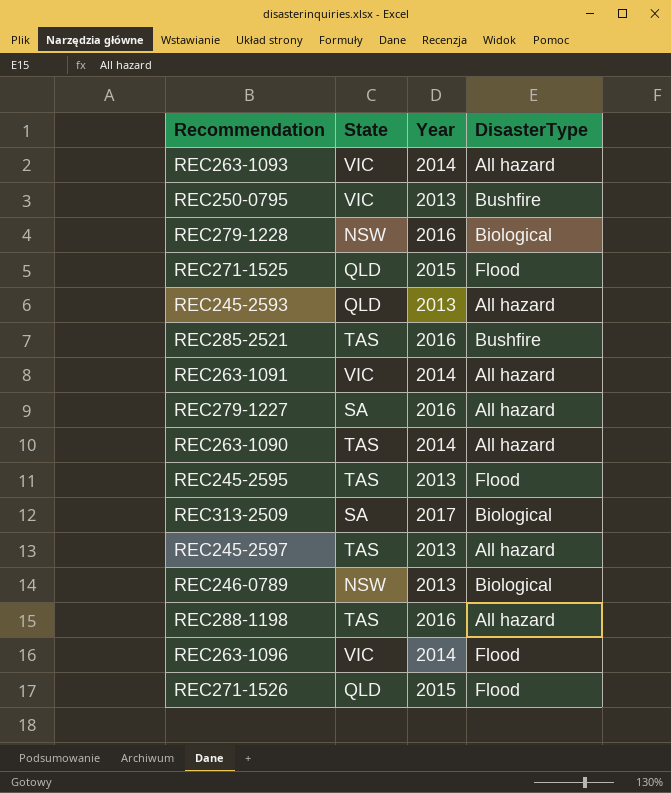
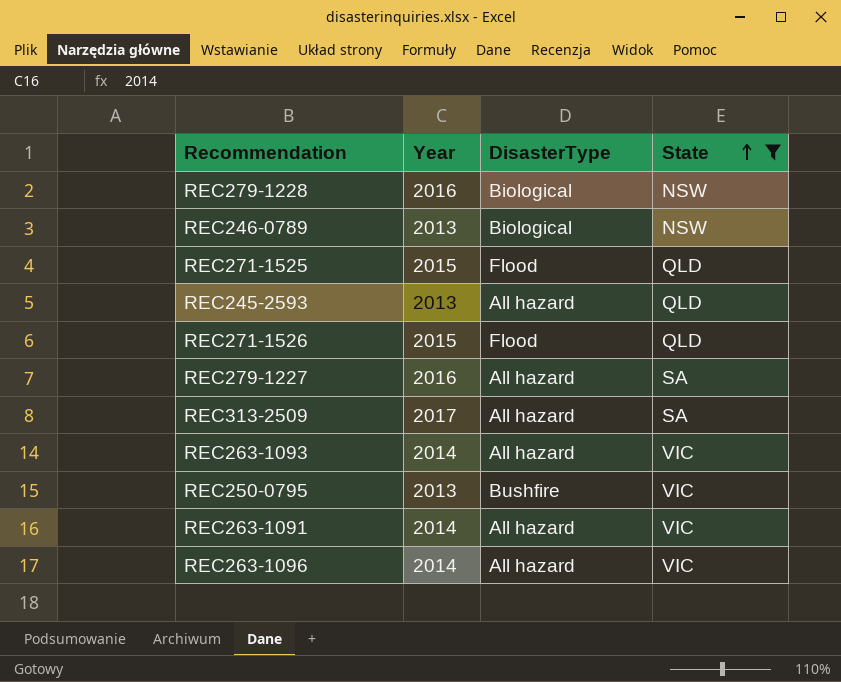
filter: none -> State != TAS
row order: none -> State ascending
column State | position: 2 -> 4
REC313-2509 | DisasterType: Biological -> All hazard
REC263-1096 | DisasterType: Flood -> All hazard

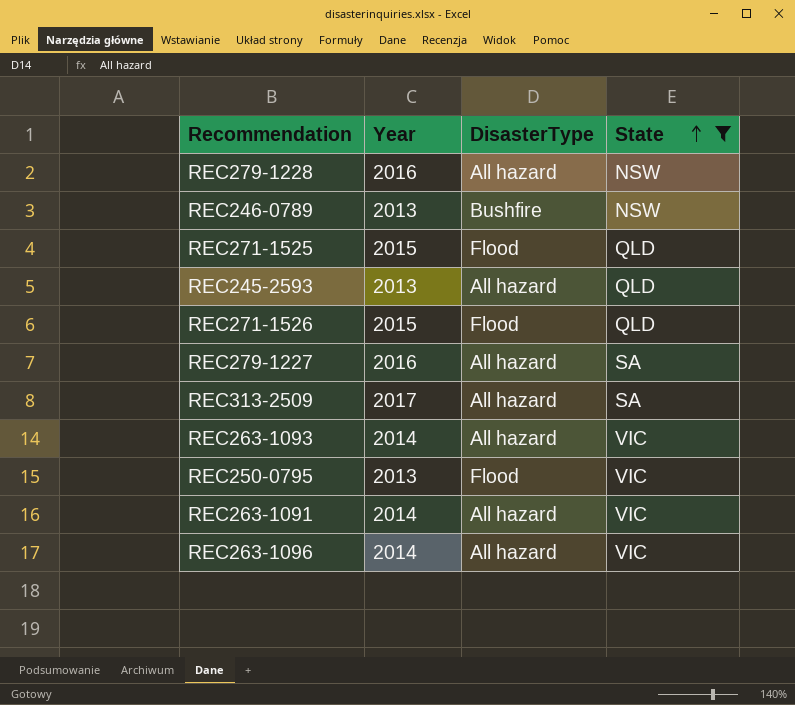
REC279-1228 | DisasterType: Biological -> All hazard
REC246-0789 | DisasterType: Biological -> Bushfire
REC250-0795 | DisasterType: Bushfire -> Flood

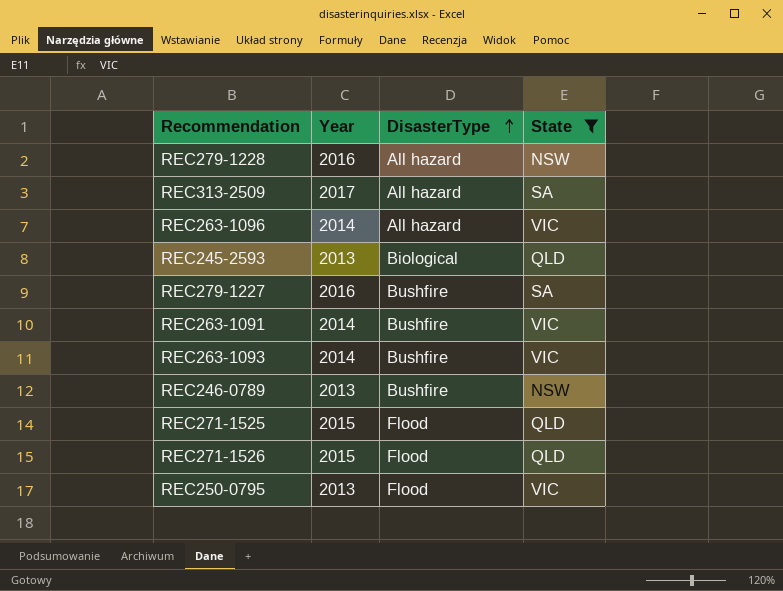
row order: State ascending -> DisasterType ascending
REC245-2593 | DisasterType: All hazard -> Biological
REC279-1227 | DisasterType: All hazard -> Bushfire
REC263-1091 | DisasterType: All hazard -> Bushfire
REC263-1093 | DisasterType: All hazard -> Bushfire

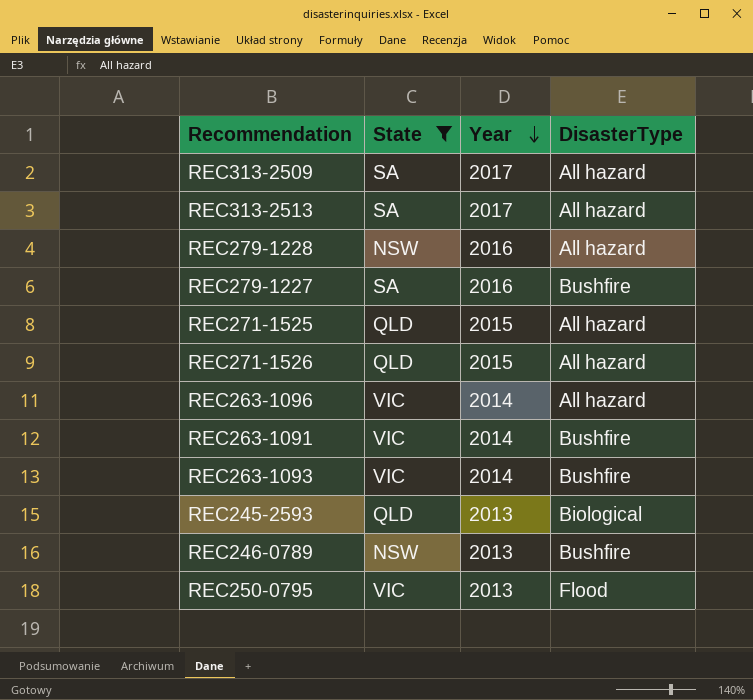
row order: DisasterType ascending -> Year descending
column State | position: 4 -> 2
row REC313-2513: none -> SA | 2017 | All hazard
REC271-1525 | DisasterType: Flood -> All hazard
REC271-1526 | DisasterType: Flood -> All hazard

